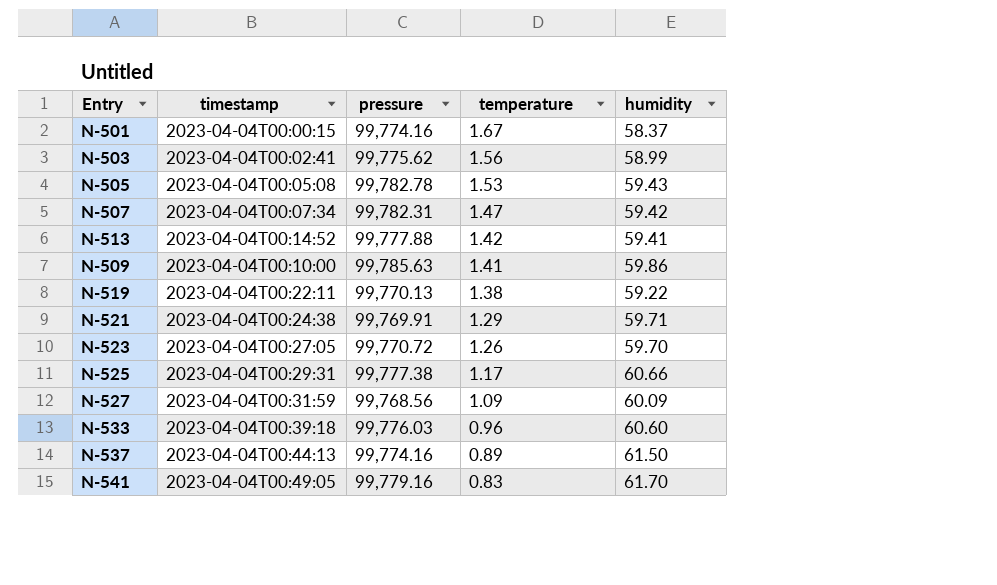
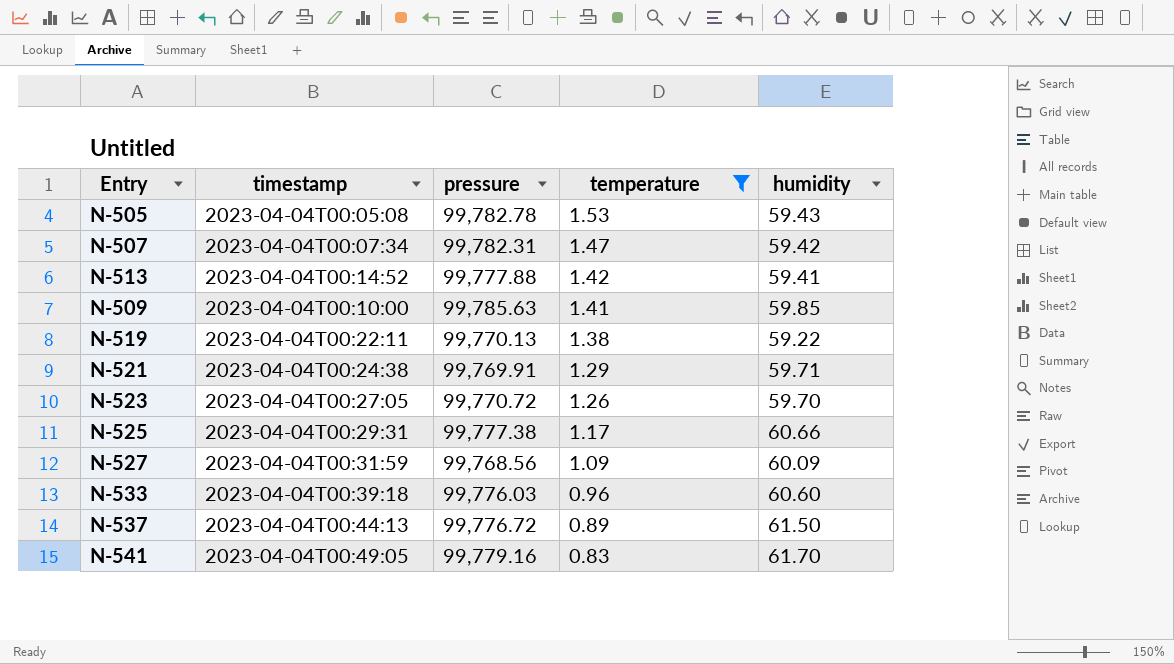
filter: none -> temperature <= 1.53
N-509 | humidity: 59.86 -> 59.85
N-537 | pressure: 99,774.16 -> 99,776.72

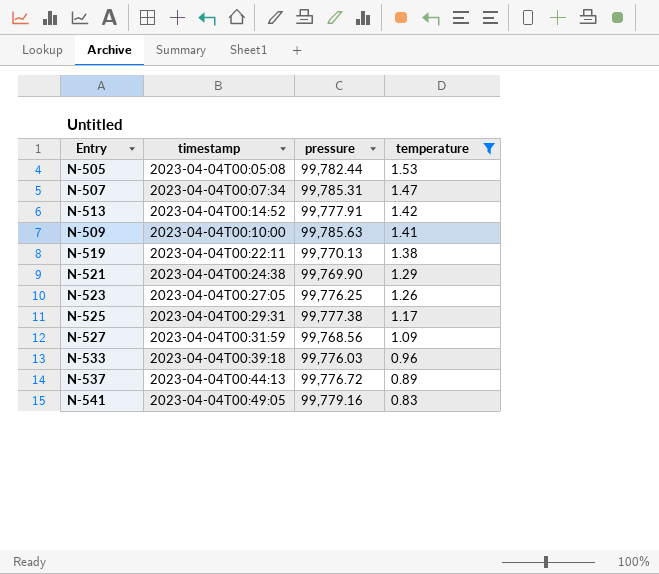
column humidity | position: 5 -> none
N-505 | pressure: 99,782.78 -> 99,782.44
N-507 | pressure: 99,782.31 -> 99,785.31
N-513 | pressure: 99,777.88 -> 99,777.91
N-521 | pressure: 99,769.91 -> 99,769.90
N-523 | pressure: 99,770.72 -> 99,776.25

